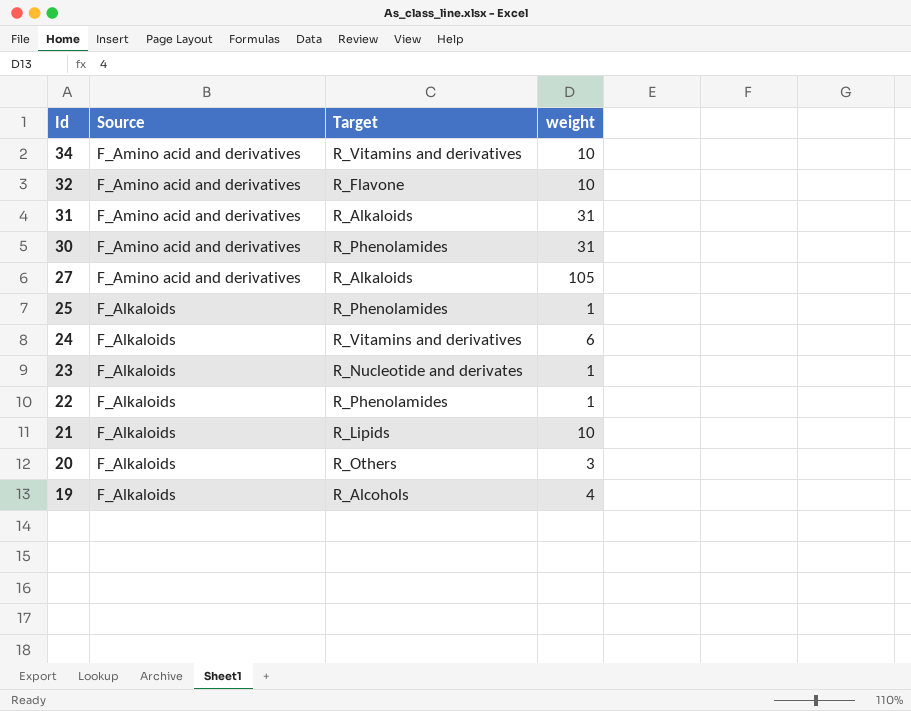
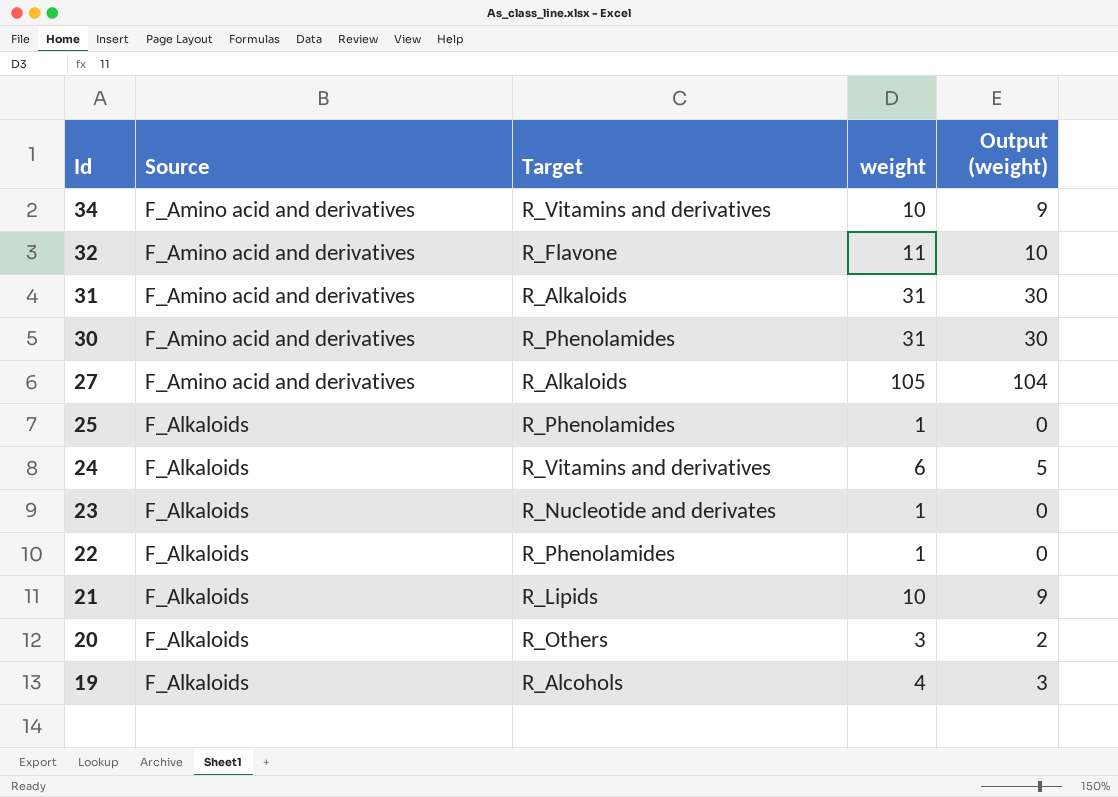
column Output (weight) | formula: none -> [weight] - 1
32 | weight: 10 -> 11

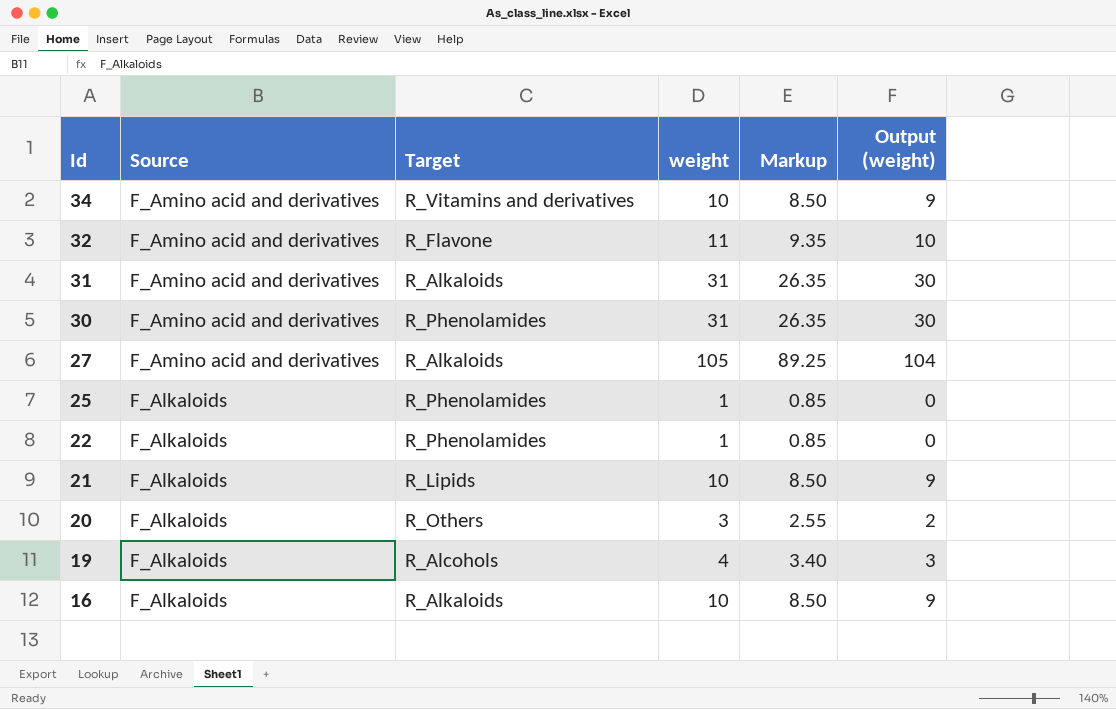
column Markup | formula: none -> [weight] * 0.85
row 24: F_Alkaloids | R_Vitamins and derivatives | 6 | 5 -> none
row 23: F_Alkaloids | R_Nucleotide and derivates | 1 | 0 -> none
row 16: none -> F_Alkaloids | R_Alkaloids | 10 | 8.50 | 9

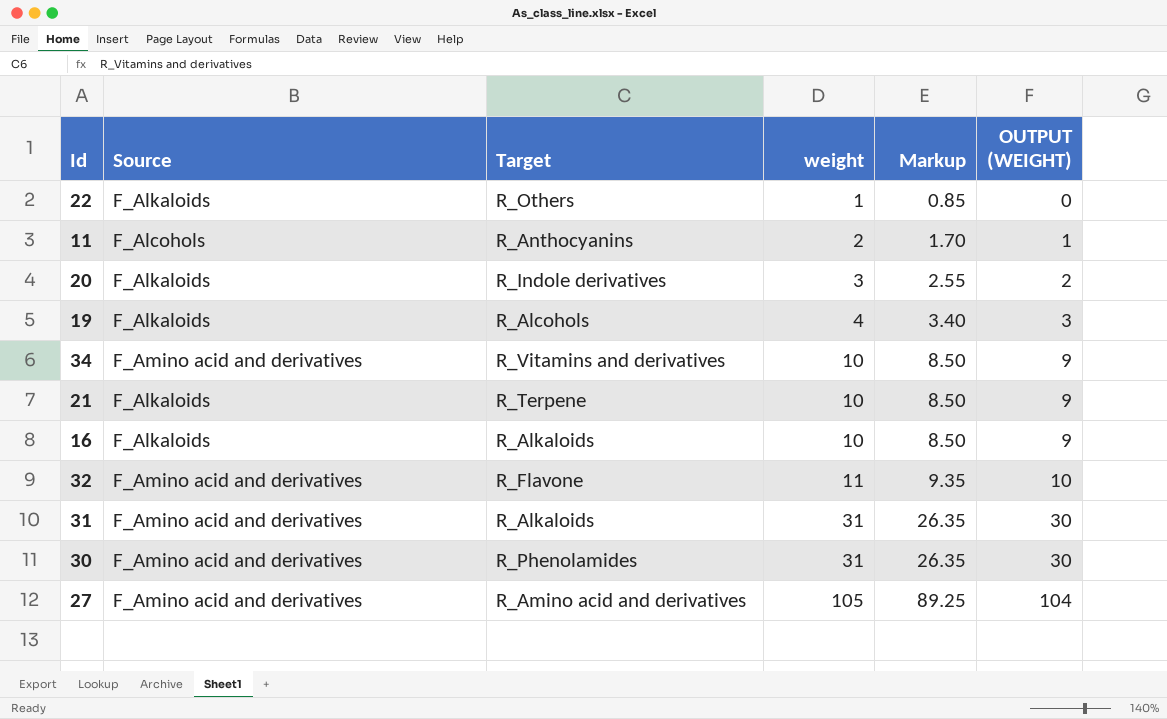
row order: Id descending -> weight ascending
column name: Output (weight) -> OUTPUT (WEIGHT)
row 25: F_Alkaloids | R_Phenolamides | 1 | 0.85 | 0 -> none
22 | Target: R_Phenolamides -> R_Others
row 11: none -> F_Alcohols | R_Anthocyanins | 2 | 1.70 | 1
20 | Target: R_Others -> R_Indole derivatives
21 | Target: R_Lipids -> R_Terpene
27 | Target: R_Alkaloids -> R_Amino acid and derivatives

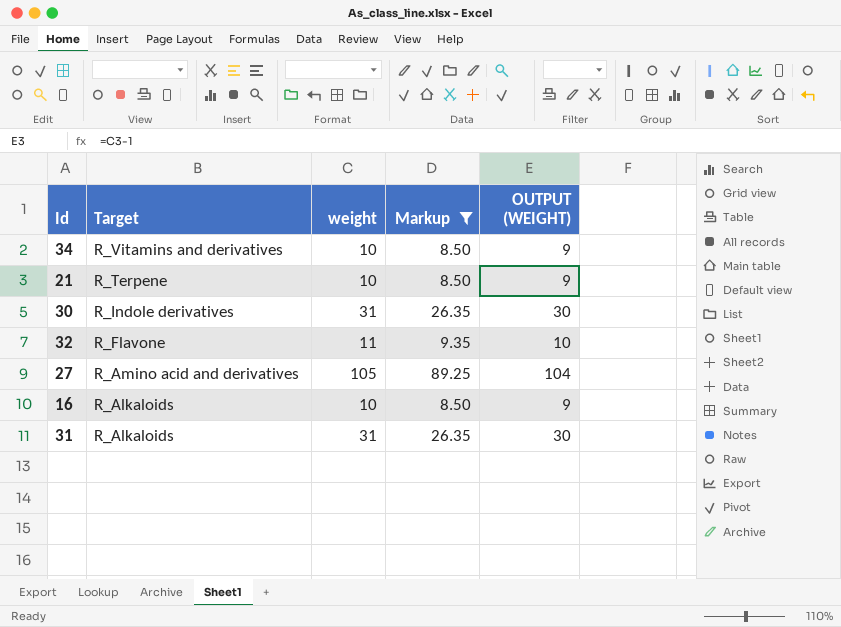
filter: none -> Markup >= 8.50
row order: weight ascending -> Target descending
column Source | position: 2 -> none
30 | Target: R_Phenolamides -> R_Indole derivatives

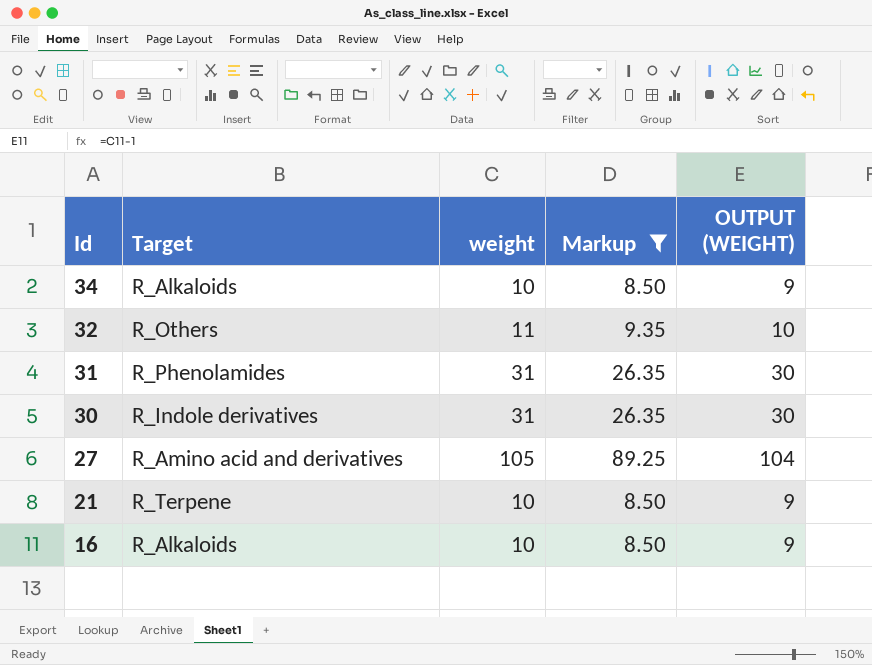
row order: Target descending -> Id descending
34 | Target: R_Vitamins and derivatives -> R_Alkaloids
32 | Target: R_Flavone -> R_Others
31 | Target: R_Alkaloids -> R_Phenolamides

